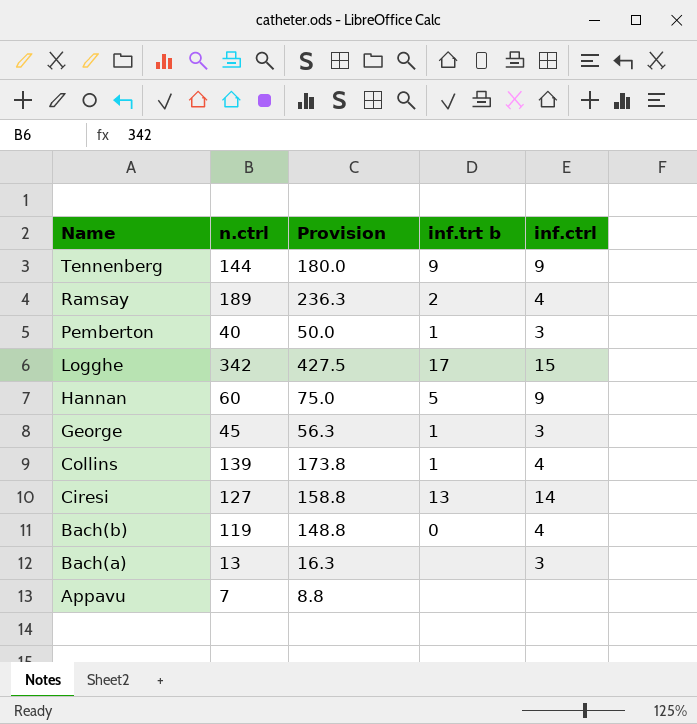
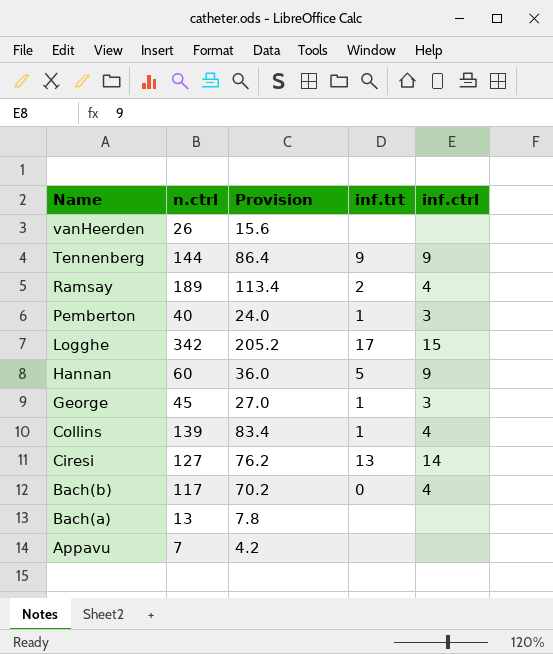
column Provision | formula: [n.ctrl] * 1.25 -> [n.ctrl] * 0.6
column name: inf.trt b -> inf.trt
row vanHeerden: none -> 26 | 15.6 | none | none
Bach(b) | n.ctrl: 119 -> 117
Bach(a) | inf.ctrl: 3 -> none

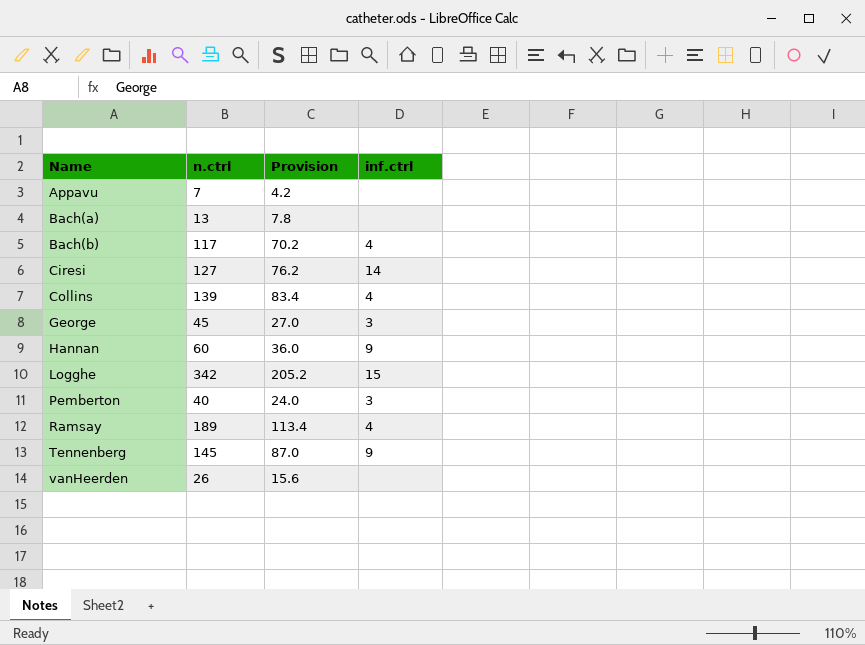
row order: Name descending -> Name ascending
column inf.trt | position: 4 -> none
Tennenberg | n.ctrl: 144 -> 145
Tennenberg | Provision: 86.4 -> 87.0

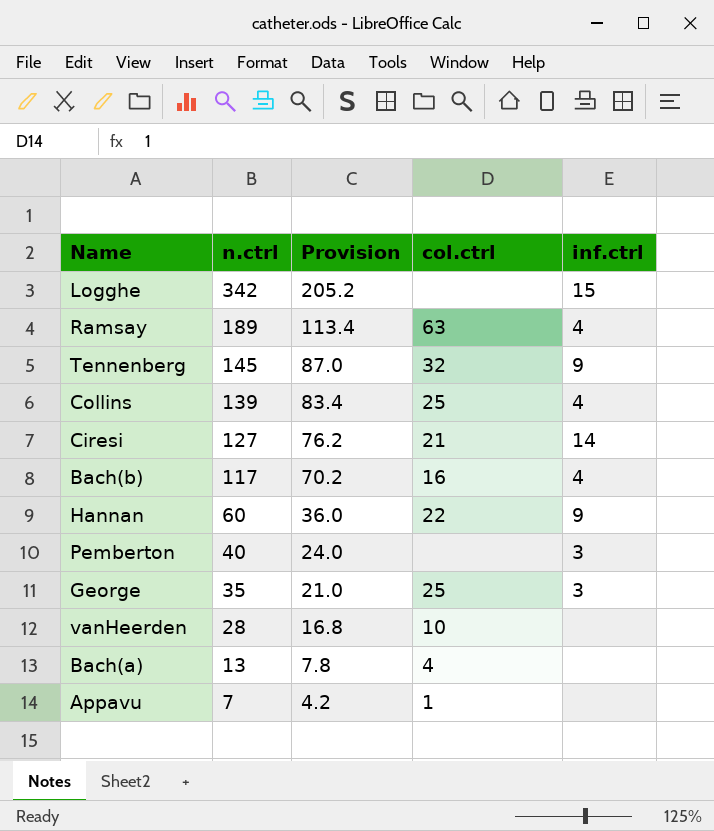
row order: Name ascending -> n.ctrl descending
column col.ctrl | position: none -> 4
George | n.ctrl: 45 -> 35
George | Provision: 27.0 -> 21.0
vanHeerden | n.ctrl: 26 -> 28
vanHeerden | Provision: 15.6 -> 16.8

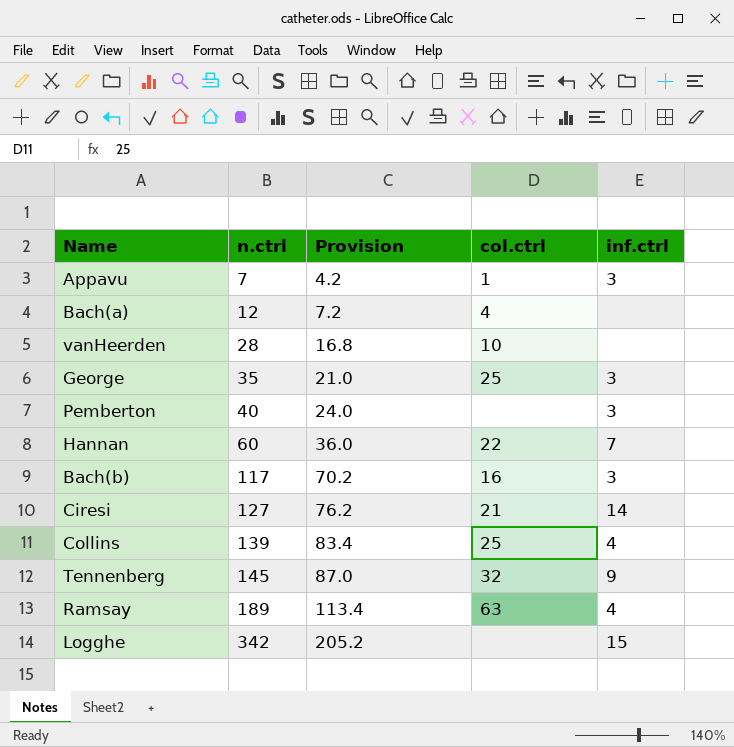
row order: n.ctrl descending -> n.ctrl ascending
Appavu | inf.ctrl: none -> 3
Bach(a) | n.ctrl: 13 -> 12
Bach(a) | Provision: 7.8 -> 7.2
Hannan | inf.ctrl: 9 -> 7
Bach(b) | inf.ctrl: 4 -> 3

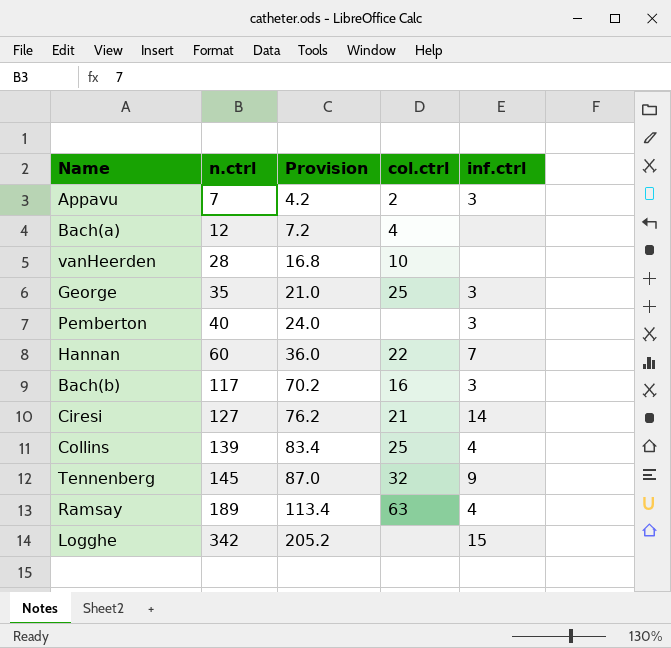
Appavu | col.ctrl: 1 -> 2

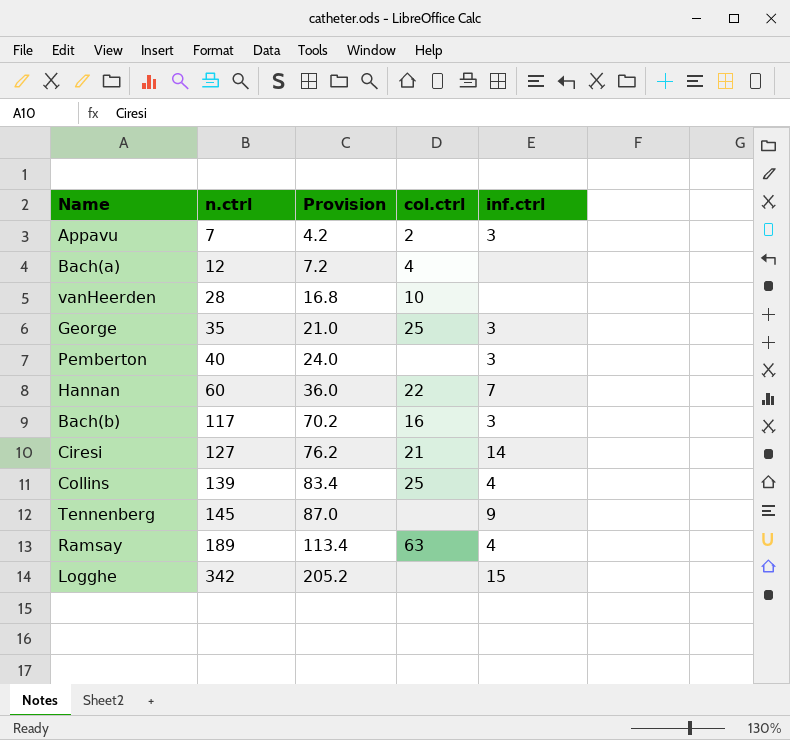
Tennenberg | col.ctrl: 32 -> none

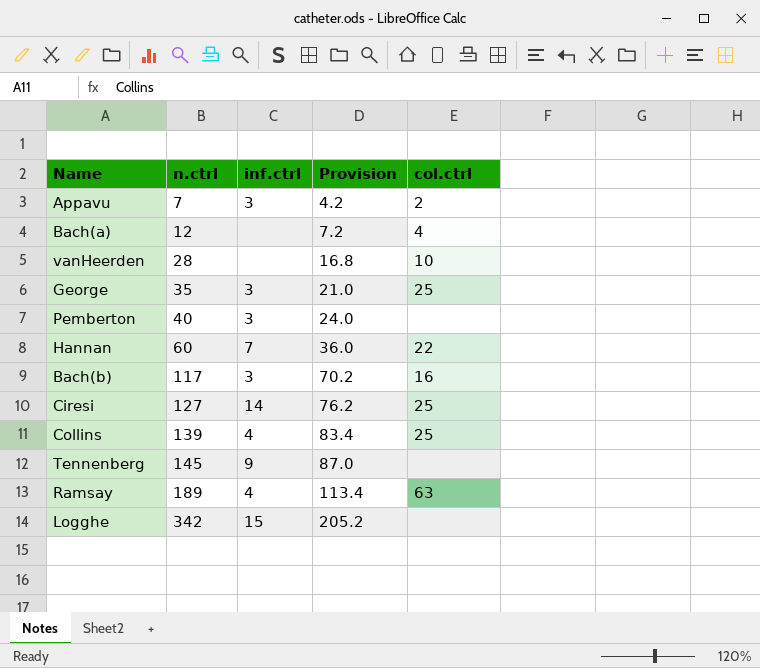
column inf.ctrl | position: 5 -> 3
Ciresi | col.ctrl: 21 -> 25

